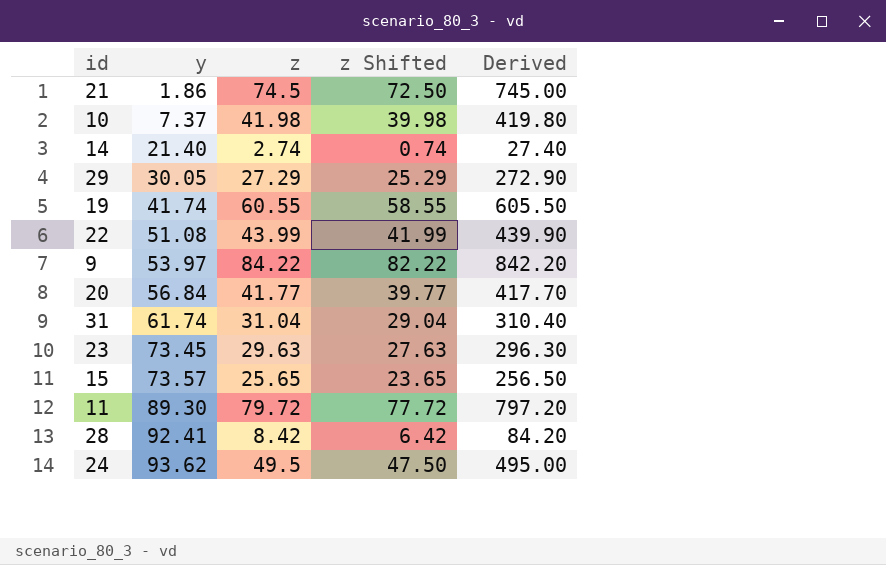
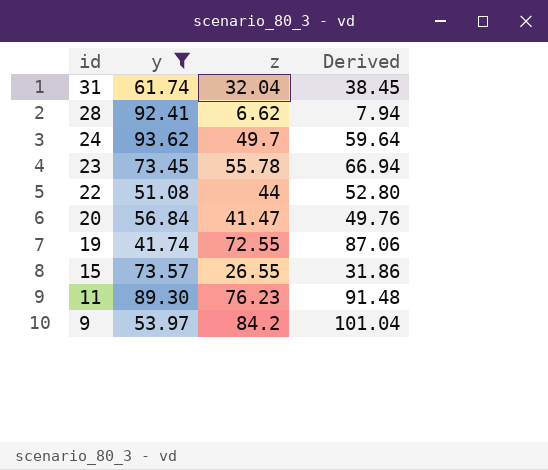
filter: none -> y >= 41.74
row order: y ascending -> id descending
column z Shifted | formula: [z] - 2 -> none
column Derived | formula: [z] * 10 -> [z] * 1.2
31 | z: 31.04 -> 32.04
28 | z: 8.42 -> 6.62
24 | z: 49.5 -> 49.7
23 | z: 29.63 -> 55.78
22 | z: 43.99 -> 44
20 | z: 41.77 -> 41.47
19 | z: 60.55 -> 72.55
15 | z: 25.65 -> 26.55
11 | z: 79.72 -> 76.23
9 | z: 84.22 -> 84.2

